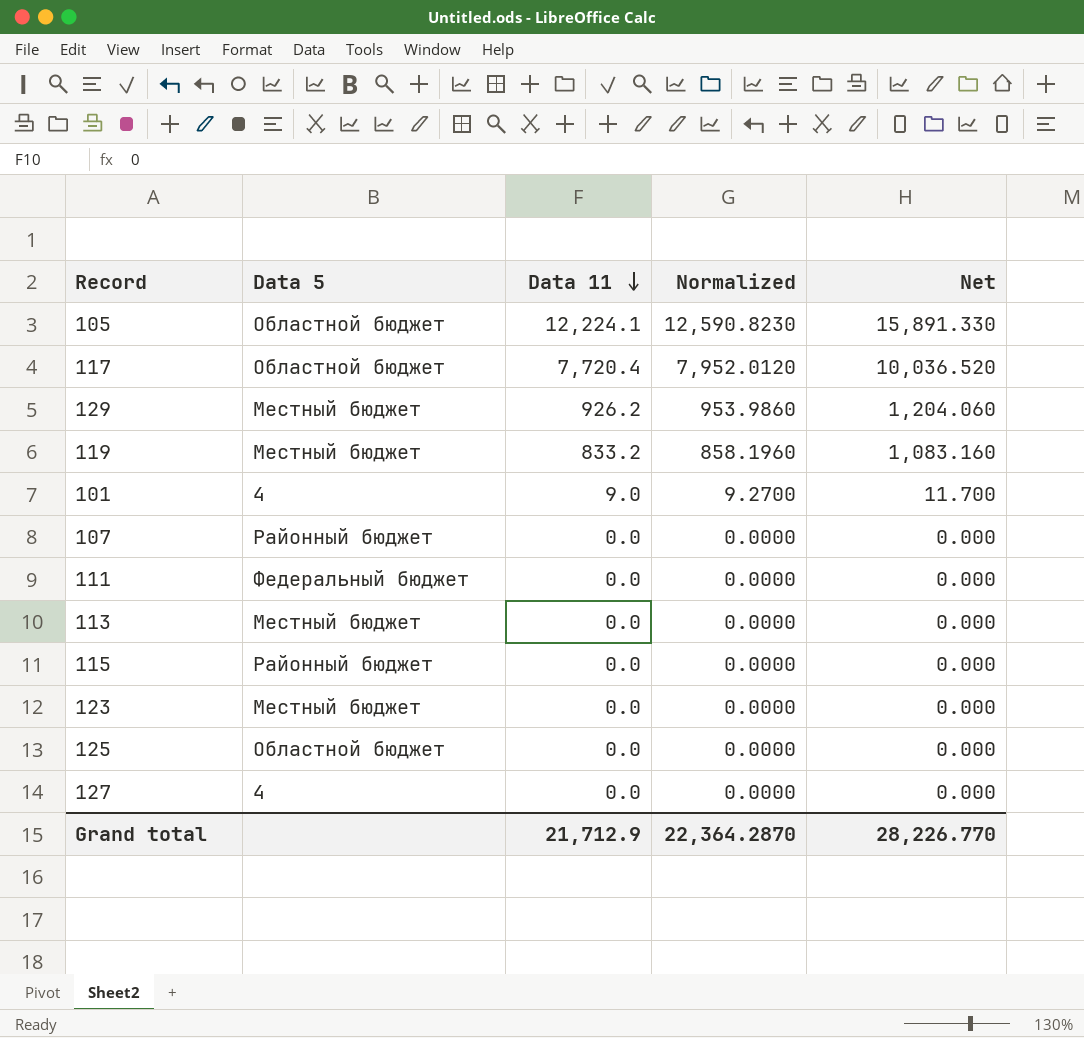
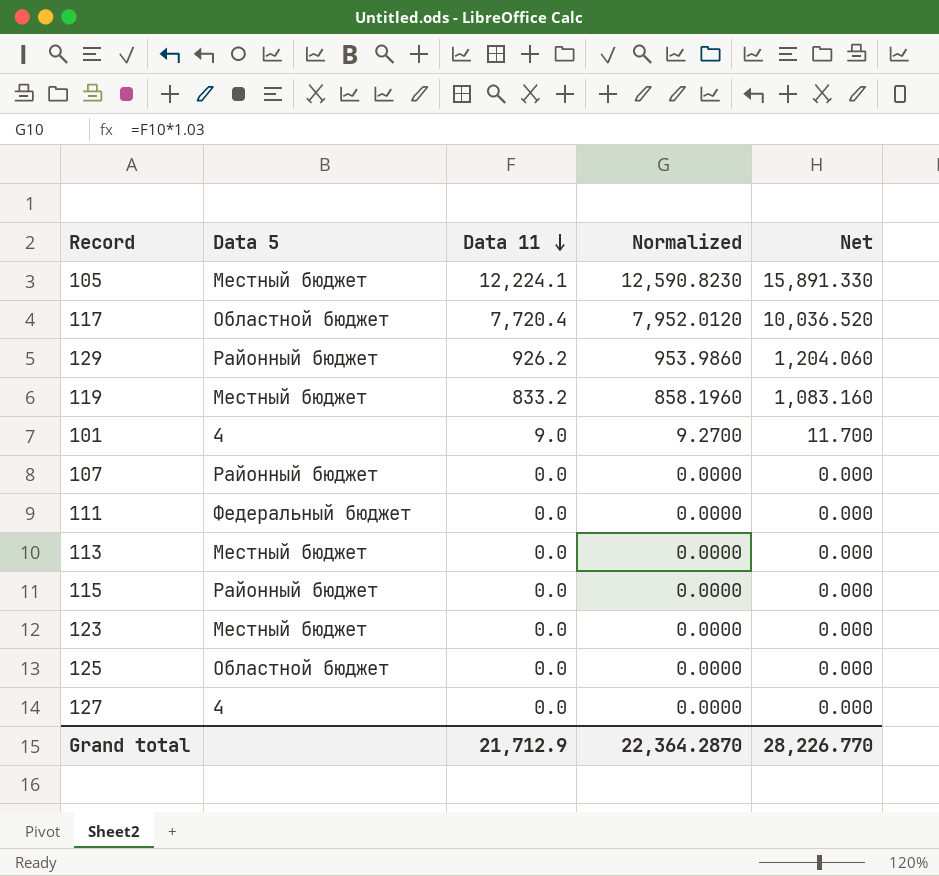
105 | Data 5: Областной бюджет -> Местный бюджет
129 | Data 5: Местный бюджет -> Районный бюджет

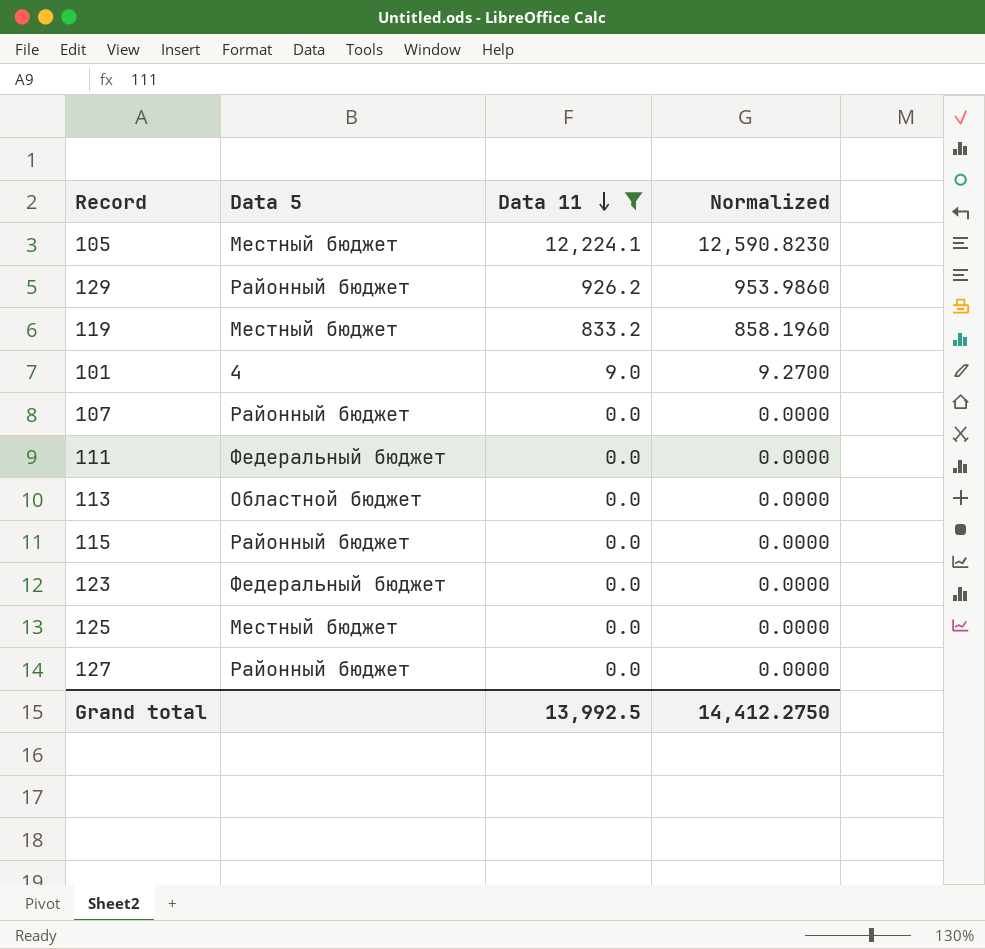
filter: none -> Data 11 != 7,720.4
column Net | formula: [Data 11] * 1.3 -> none
113 | Data 5: Местный бюджет -> Областной бюджет
123 | Data 5: Местный бюджет -> Федеральный бюджет
125 | Data 5: Областной бюджет -> Местный бюджет
127 | Data 5: 4 -> Районный бюджет
Grand total | Data 11: 21,712.9 -> 13,992.5
Grand total | Normalized: 22,364.2870 -> 14,412.2750

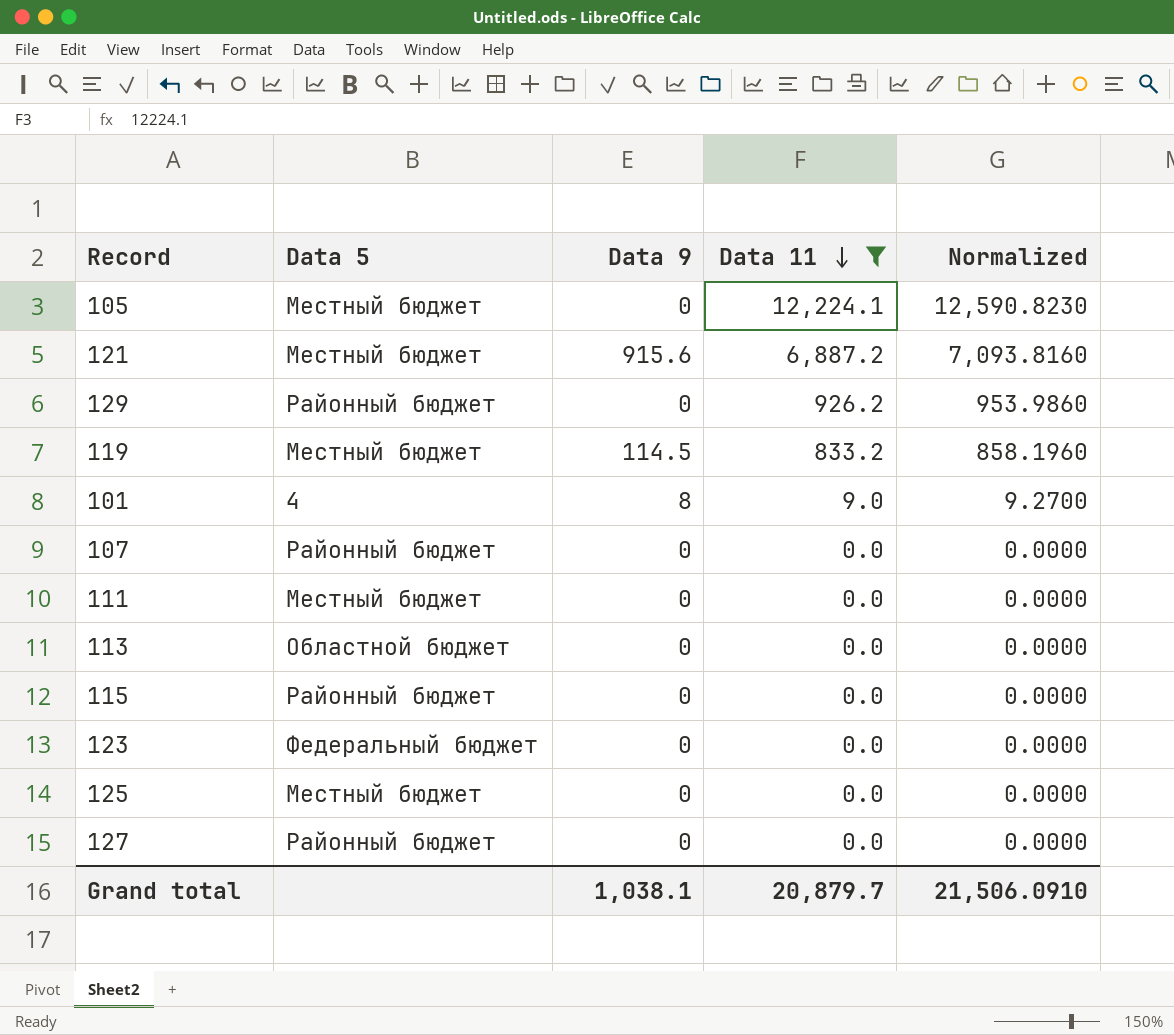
column Data 9 | position: none -> 3
row 121: none -> Местный бюджет | 915.6 | 6,887.2 | 7,093.8160
111 | Data 5: Федеральный бюджет -> Местный бюджет
Grand total | Data 11: 13,992.5 -> 20,879.7
Grand total | Normalized: 14,412.2750 -> 21,506.0910

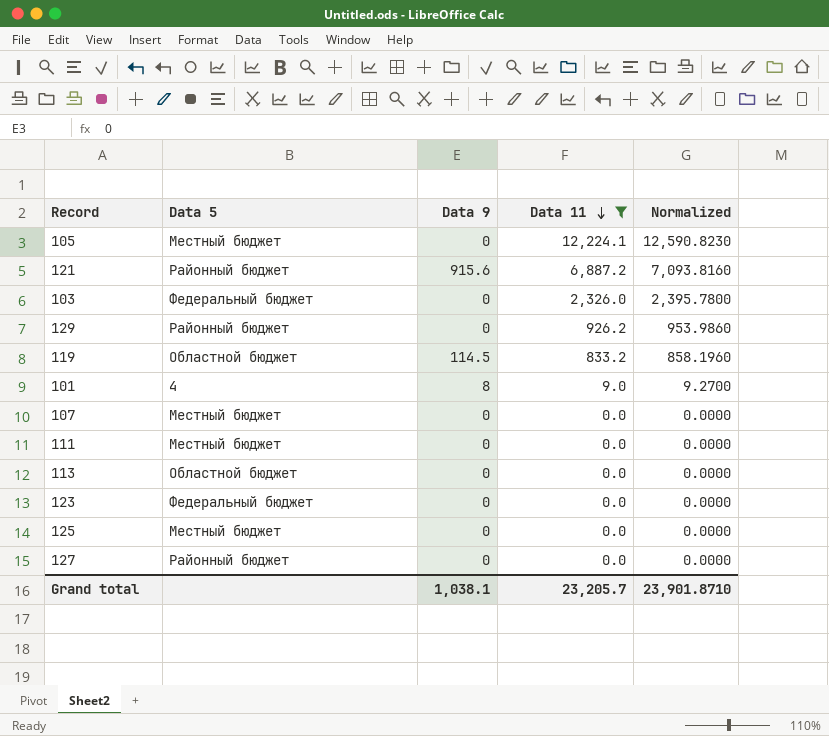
row 115: Районный бюджет | 0 | 0.0 | 0.0000 -> none
121 | Data 5: Местный бюджет -> Районный бюджет
row 103: none -> Федеральный бюджет | 0 | 2,326.0 | 2,395.7800
119 | Data 5: Местный бюджет -> Областной бюджет
107 | Data 5: Районный бюджет -> Местный бюджет
Grand total | Data 11: 20,879.7 -> 23,205.7
Grand total | Normalized: 21,506.0910 -> 23,901.8710

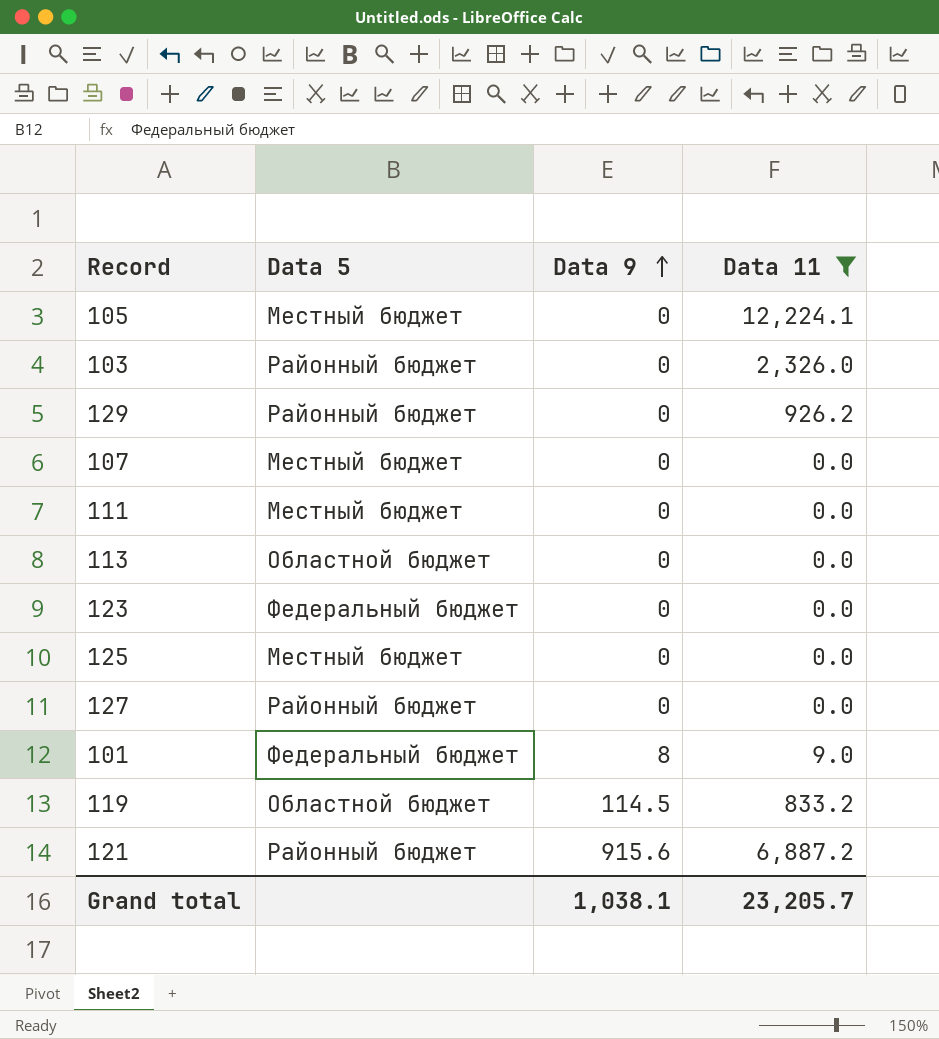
row order: Data 11 descending -> Data 9 ascending
column Normalized | formula: [Data 11] * 1.03 -> none
103 | Data 5: Федеральный бюджет -> Районный бюджет
101 | Data 5: 4 -> Федеральный бюджет

